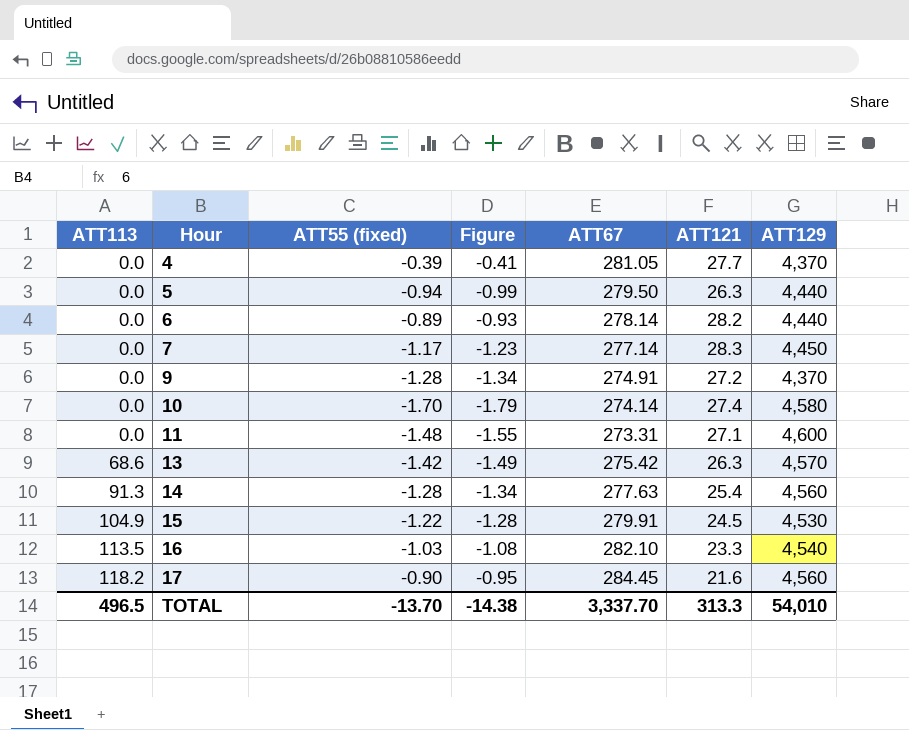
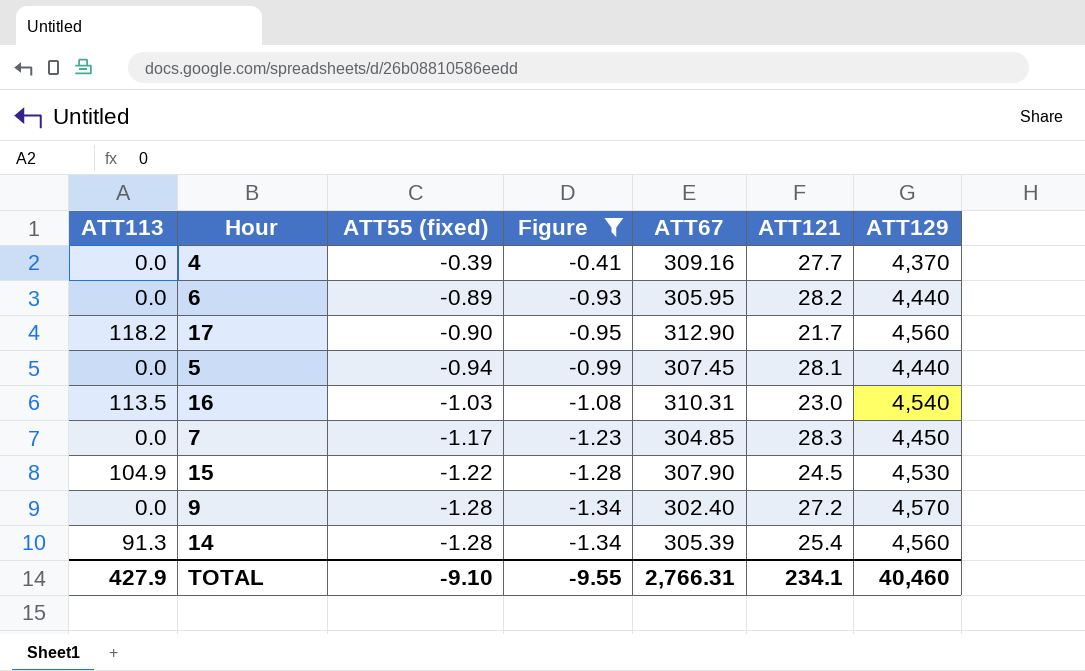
filter: none -> Figure >= -1.34
row order: ATT113 ascending -> ATT55 (fixed) descending
4 | ATT67: 281.05 -> 309.16
6 | ATT67: 278.14 -> 305.95
17 | ATT67: 284.45 -> 312.90
17 | ATT121: 21.6 -> 21.7
5 | ATT67: 279.50 -> 307.45
5 | ATT121: 26.3 -> 28.1
16 | ATT67: 282.10 -> 310.31
16 | ATT121: 23.3 -> 23.0
7 | ATT67: 277.14 -> 304.85
15 | ATT67: 279.91 -> 307.90
9 | ATT67: 274.91 -> 302.40
9 | ATT129: 4,370 -> 4,570
14 | ATT67: 277.63 -> 305.39
TOTAL | ATT113: 496.5 -> 427.9
TOTAL | ATT55 (fixed): -13.70 -> -9.10
TOTAL | Figure: -14.38 -> -9.55
TOTAL | ATT67: 3,337.70 -> 2,766.31
TOTAL | ATT121: 313.3 -> 234.1
TOTAL | ATT129: 54,010 -> 40,460

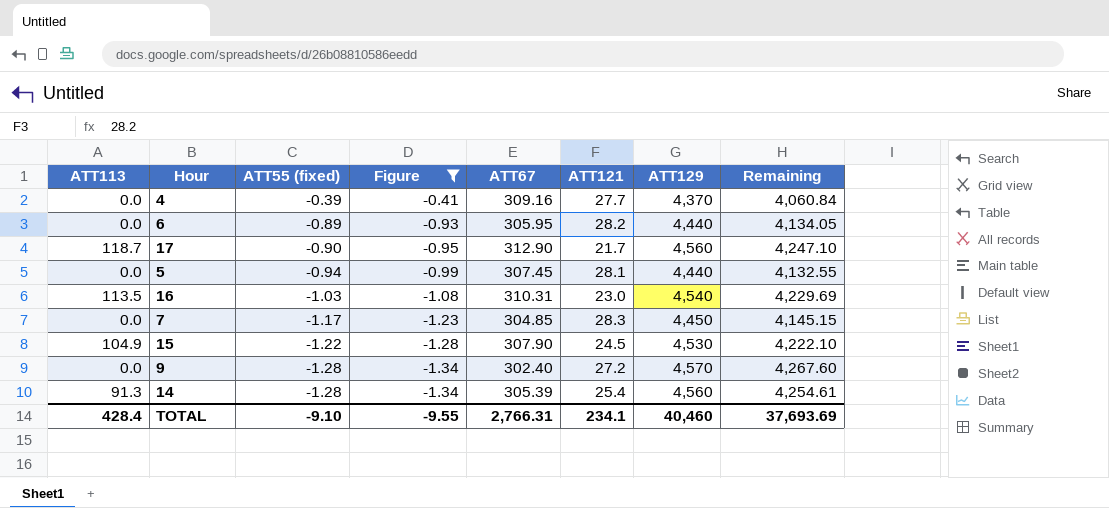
column Remaining | formula: none -> [ATT129] - [ATT67]
17 | ATT113: 118.2 -> 118.7
TOTAL | ATT113: 427.9 -> 428.4

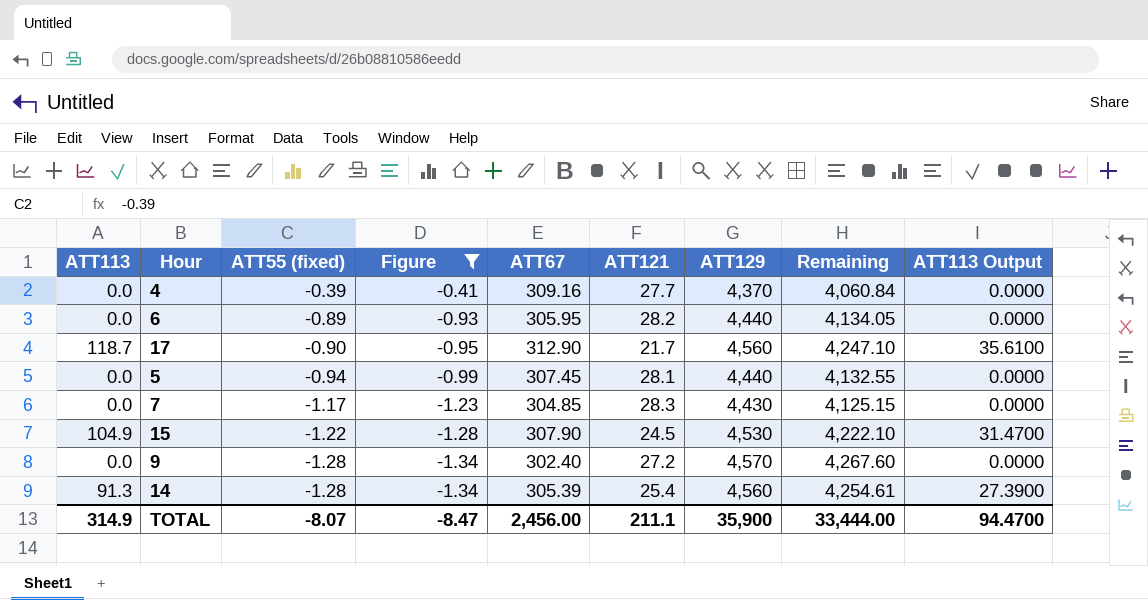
column ATT113 Output | formula: none -> [ATT113] * 0.3
row 16: 113.5 | -1.03 | -1.08 | 310.31 | 23.0 | 4,540 | 4,229.69 -> none
7 | ATT129: 4,450 -> 4,430
7 | Remaining: 4,145.15 -> 4,125.15
TOTAL | ATT113: 428.4 -> 314.9
TOTAL | ATT55 (fixed): -9.10 -> -8.07
TOTAL | Figure: -9.55 -> -8.47
TOTAL | ATT67: 2,766.31 -> 2,456.00
TOTAL | ATT121: 234.1 -> 211.1
TOTAL | ATT129: 40,460 -> 35,900
TOTAL | Remaining: 37,693.69 -> 33,444.00

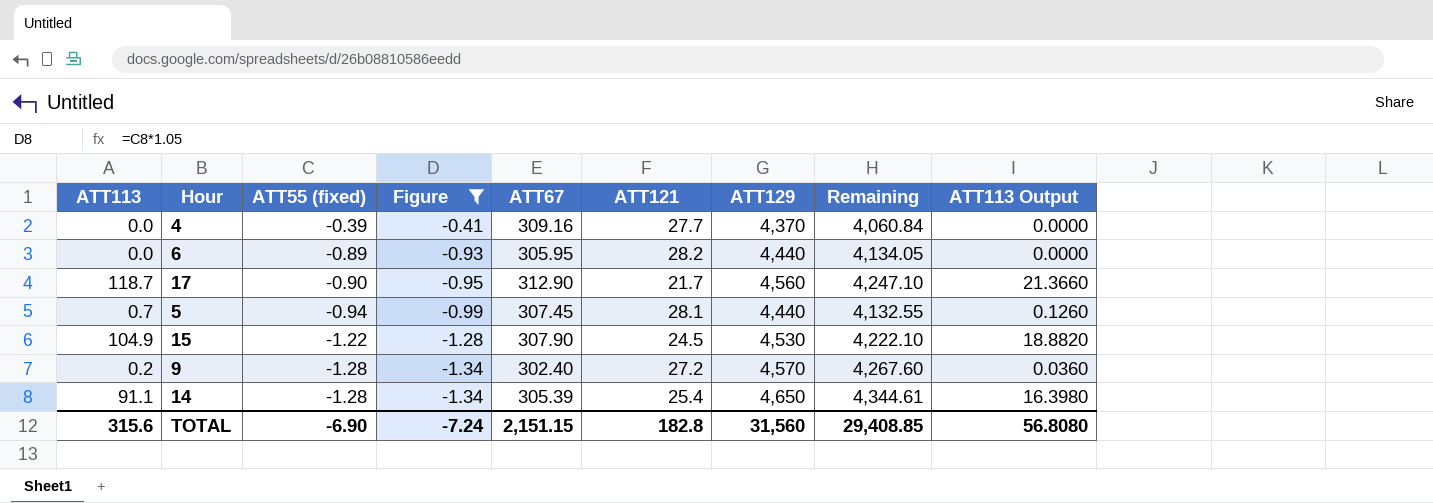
column ATT113 Output | formula: [ATT113] * 0.3 -> [ATT113] * 0.18
row 7: 0.0 | -1.17 | -1.23 | 304.85 | 28.3 | 4,430 | 4,125.15 | 0.0000 -> none
5 | ATT113: 0.0 -> 0.7
9 | ATT113: 0.0 -> 0.2
14 | ATT113: 91.3 -> 91.1
14 | ATT129: 4,560 -> 4,650
14 | Remaining: 4,254.61 -> 4,344.61
TOTAL | ATT113: 314.9 -> 315.6
TOTAL | ATT55 (fixed): -8.07 -> -6.90
TOTAL | Figure: -8.47 -> -7.24
TOTAL | ATT67: 2,456.00 -> 2,151.15
TOTAL | ATT121: 211.1 -> 182.8
TOTAL | ATT129: 35,900 -> 31,560
TOTAL | Remaining: 33,444.00 -> 29,408.85
TOTAL | ATT113 Output: 94.4700 -> 56.8080

